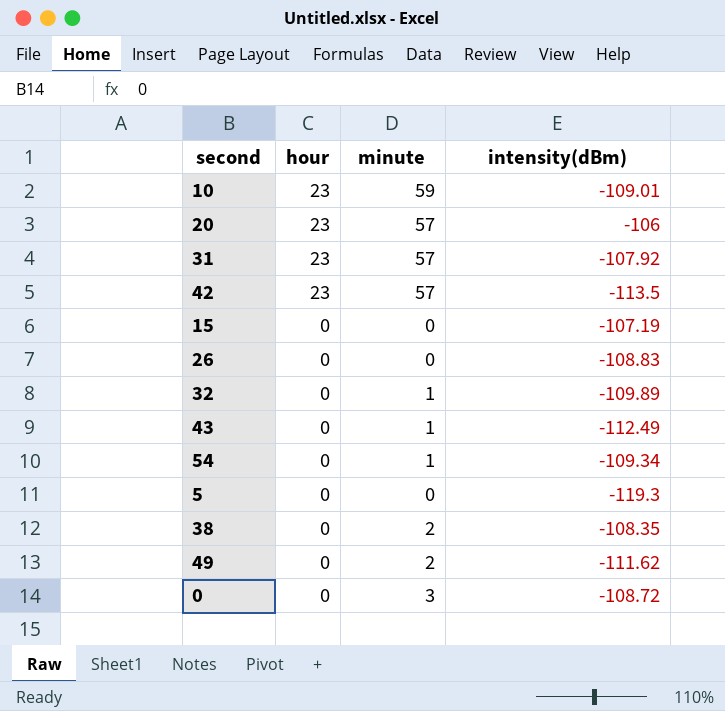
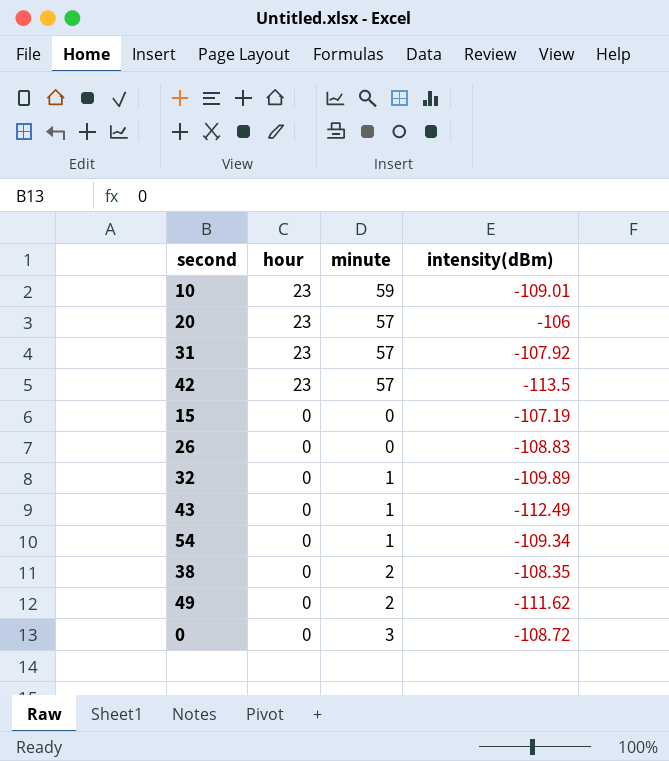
row 5: 0 | 0 | -119.3 -> none

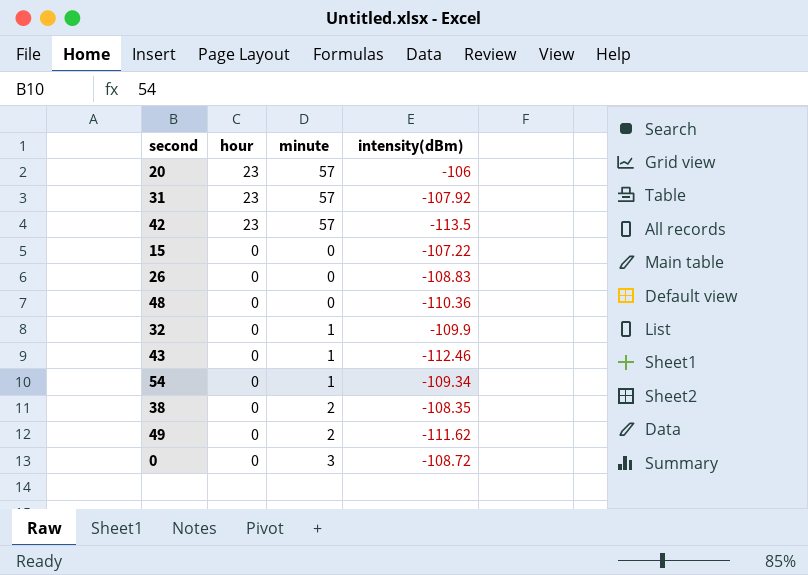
row 10: 23 | 59 | -109.01 -> none
15 | intensity(dBm): -107.19 -> -107.22
row 48: none -> 0 | 0 | -110.36
32 | intensity(dBm): -109.89 -> -109.9
43 | intensity(dBm): -112.49 -> -112.46

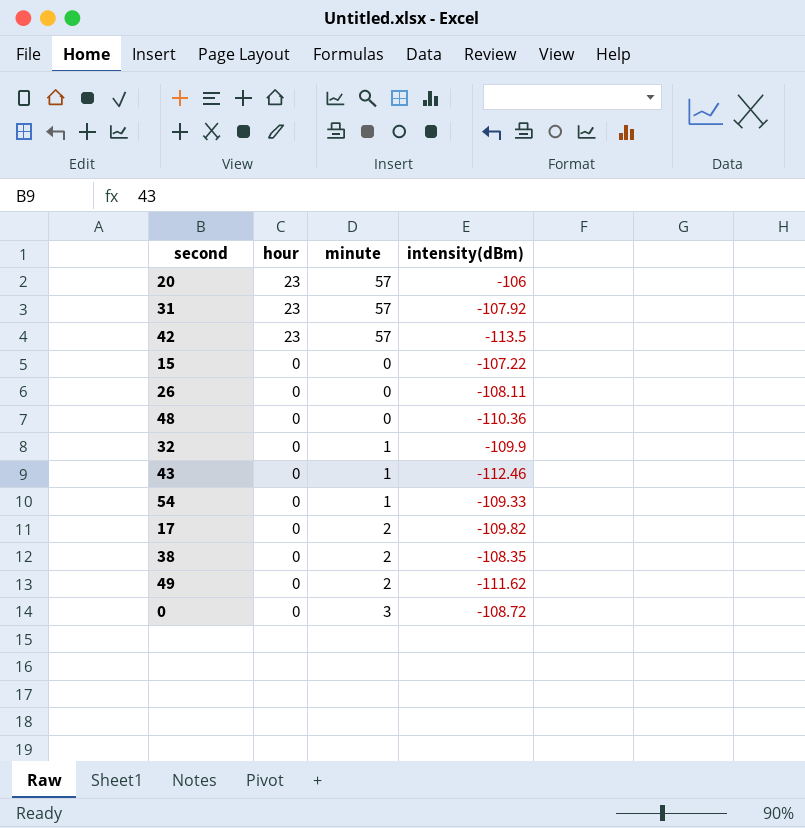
26 | intensity(dBm): -108.83 -> -108.11
54 | intensity(dBm): -109.34 -> -109.33
row 17: none -> 0 | 2 | -109.82

